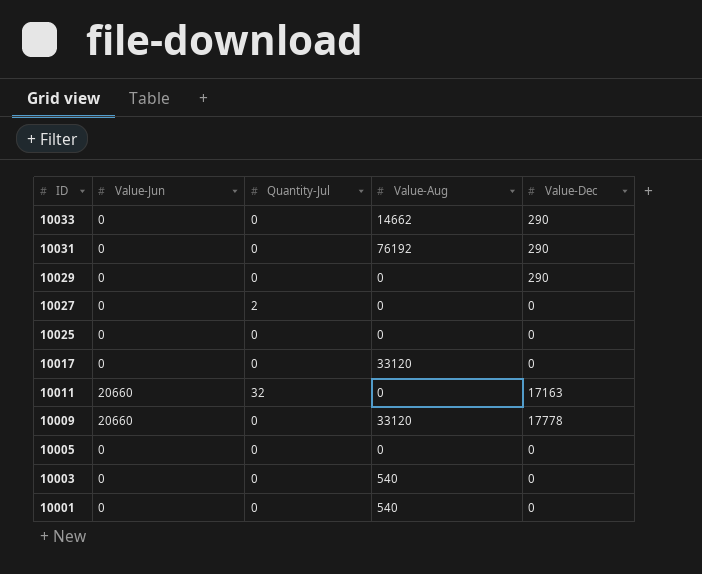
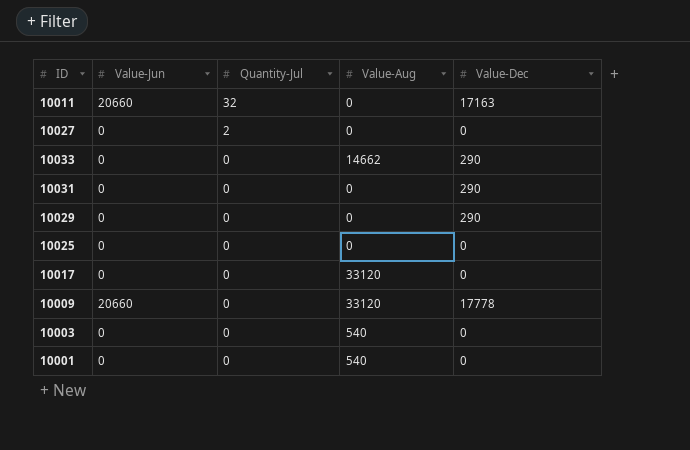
row order: ID descending -> Quantity-Jul descending
row 10005: 0 | 0 | 0 | 0 -> none
10031 | Value-Aug: 76192 -> 0

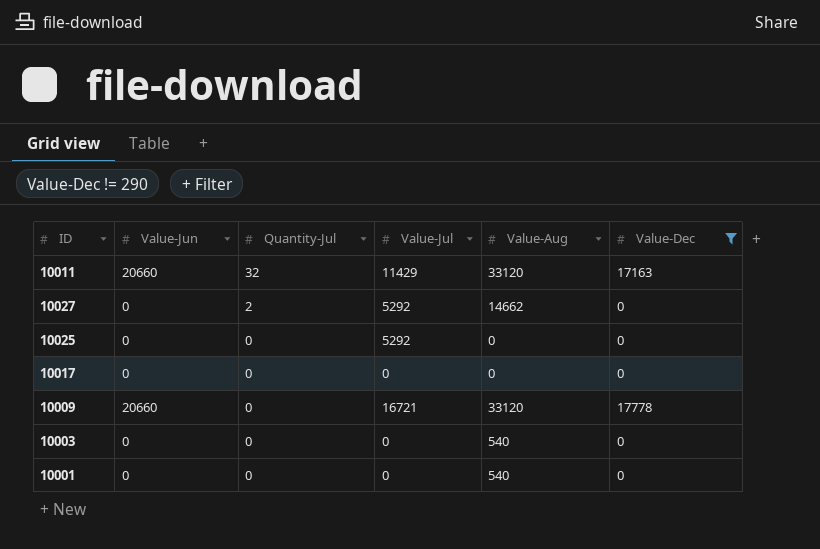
filter: none -> Value-Dec != 290
column Value-Jul | position: none -> 4
10011 | Value-Aug: 0 -> 33120
10027 | Value-Aug: 0 -> 14662
10017 | Value-Aug: 33120 -> 0

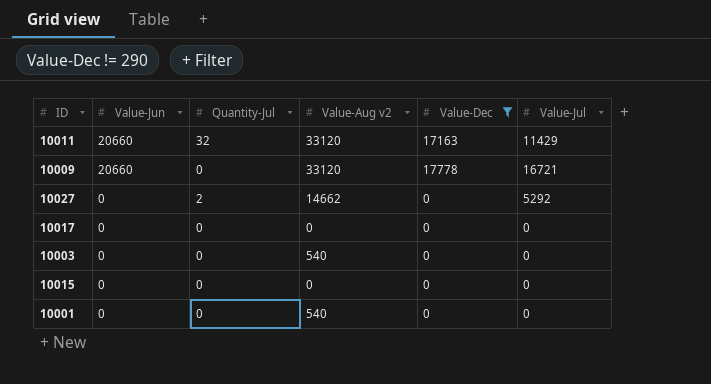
row order: Quantity-Jul descending -> Value-Jun descending
column name: Value-Aug -> Value-Aug v2
column Value-Jul | position: 4 -> 6
row 10025: 0 | 0 | 5292 | 0 | 0 -> none
row 10015: none -> 0 | 0 | 0 | 0 | 0

